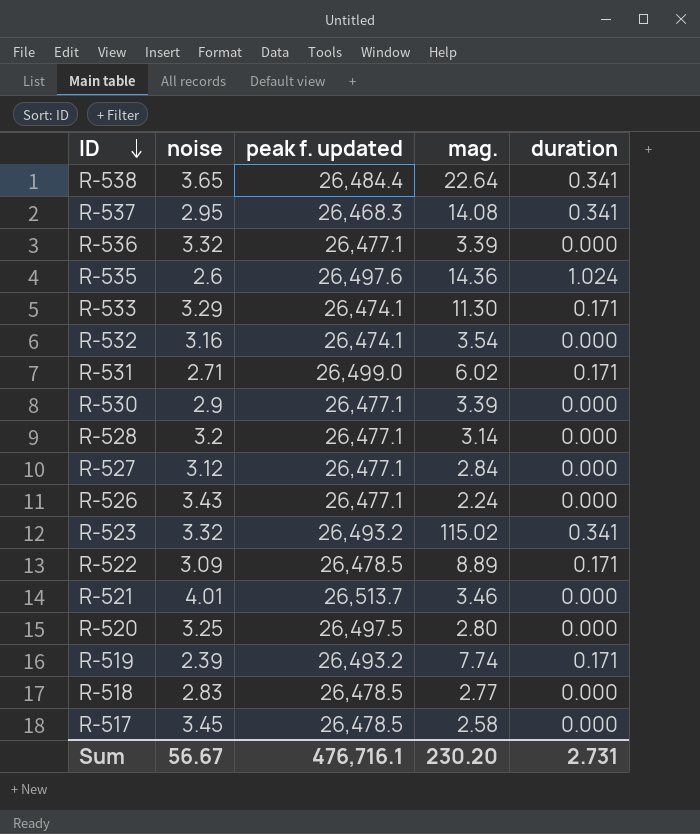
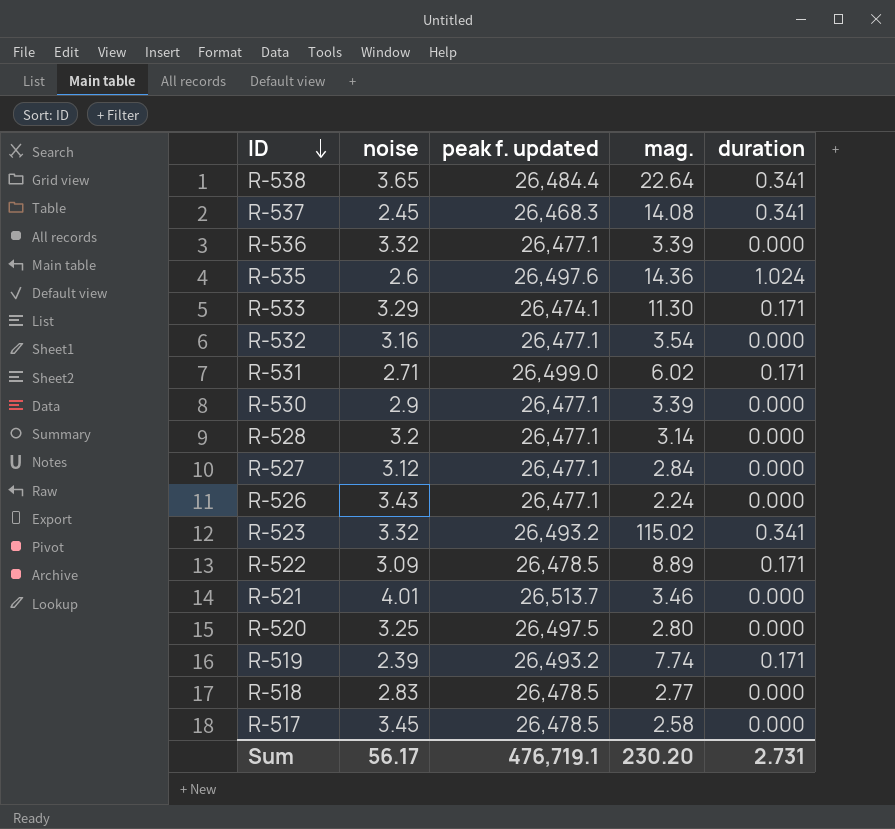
R-537 | noise: 2.95 -> 2.45
R-532 | peak f. updated: 26,474.1 -> 26,477.1
Sum | noise: 56.67 -> 56.17
Sum | peak f. updated: 476,716.1 -> 476,719.1

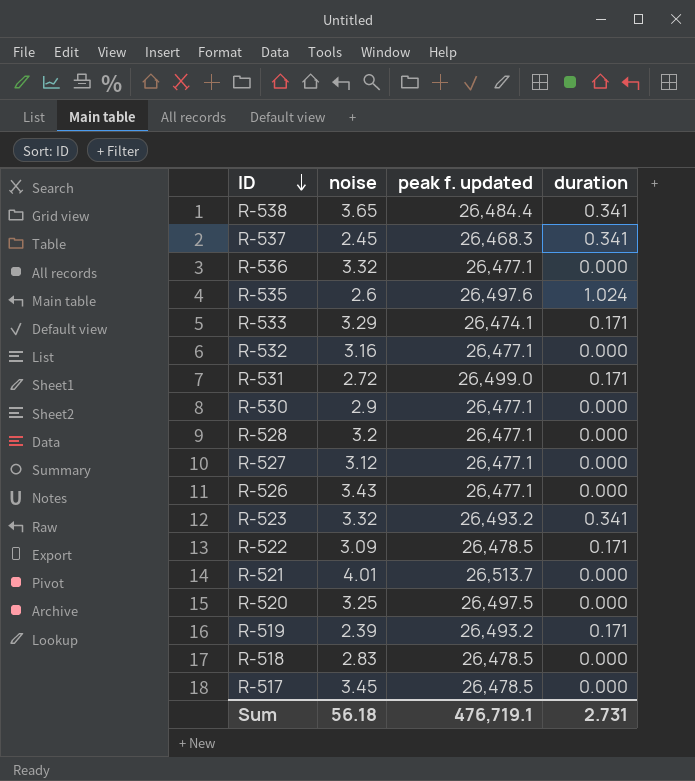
column mag. | position: 4 -> none
R-531 | noise: 2.71 -> 2.72
Sum | noise: 56.17 -> 56.18

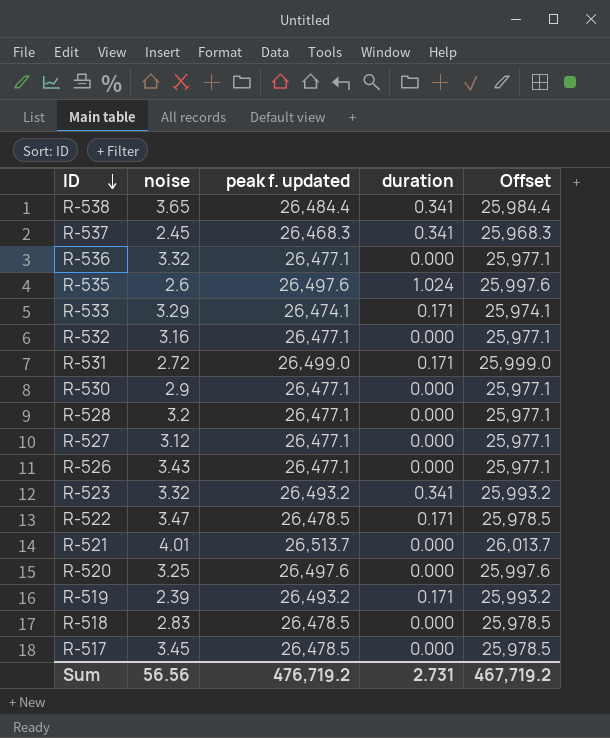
column Offset | formula: none -> [peak f. updated] - 500
R-522 | noise: 3.09 -> 3.47
R-520 | peak f. updated: 26,497.5 -> 26,497.6
Sum | noise: 56.18 -> 56.56
Sum | peak f. updated: 476,719.1 -> 476,719.2

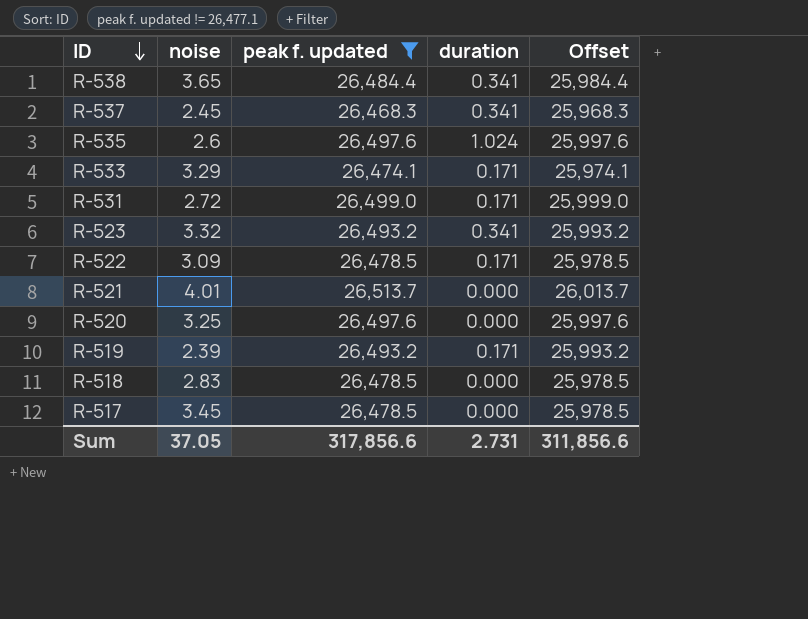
filter: none -> peak f. updated != 26,477.1
R-522 | noise: 3.47 -> 3.09
Sum | noise: 56.56 -> 37.05
Sum | peak f. updated: 476,719.2 -> 317,856.6
Sum | Offset: 467,719.2 -> 311,856.6

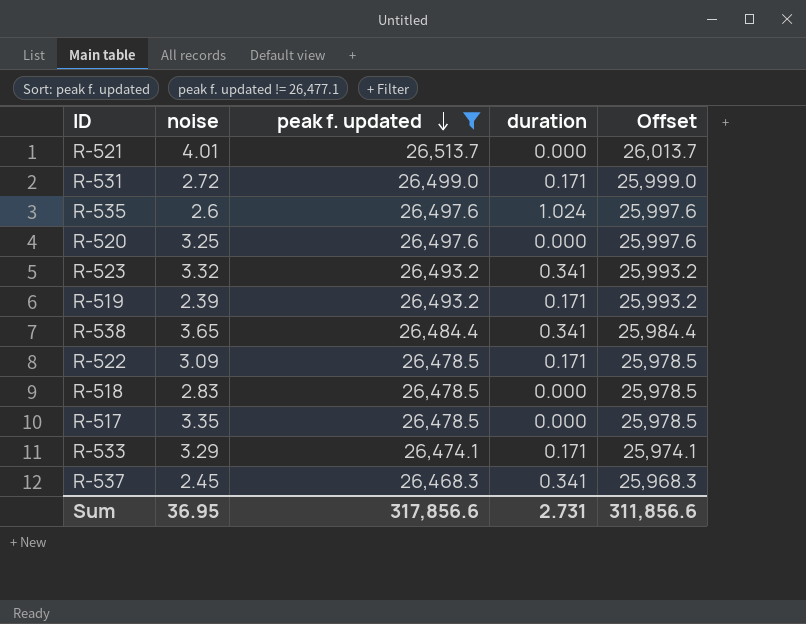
row order: ID descending -> peak f. updated descending
R-517 | noise: 3.45 -> 3.35
Sum | noise: 37.05 -> 36.95

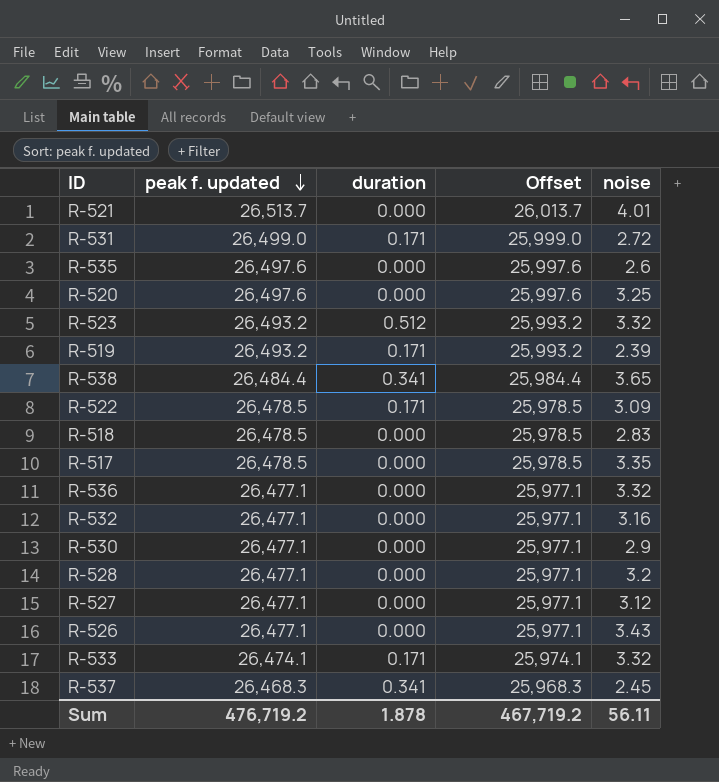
filter: peak f. updated != 26,477.1 -> none
column noise | position: 2 -> 5
R-535 | duration: 1.024 -> 0.000
R-523 | duration: 0.341 -> 0.512
R-533 | noise: 3.29 -> 3.32
Sum | peak f. updated: 317,856.6 -> 476,719.2
Sum | duration: 2.731 -> 1.878
Sum | Offset: 311,856.6 -> 467,719.2
Sum | noise: 36.95 -> 56.11

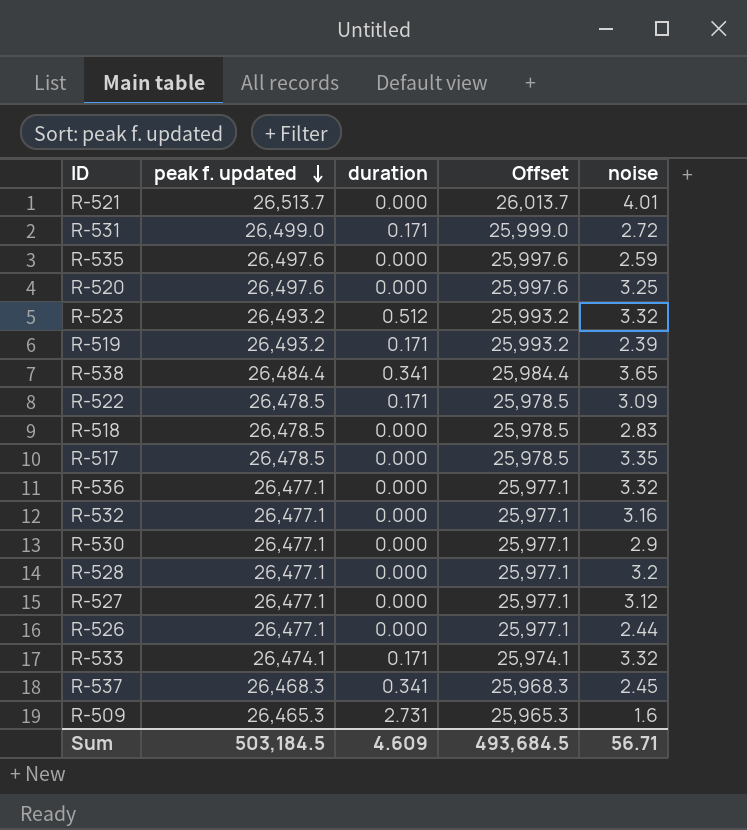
R-535 | noise: 2.6 -> 2.59
R-526 | noise: 3.43 -> 2.44
row R-509: none -> 26,465.3 | 2.731 | 25,965.3 | 1.6
Sum | peak f. updated: 476,719.2 -> 503,184.5
Sum | duration: 1.878 -> 4.609
Sum | Offset: 467,719.2 -> 493,684.5
Sum | noise: 56.11 -> 56.71

